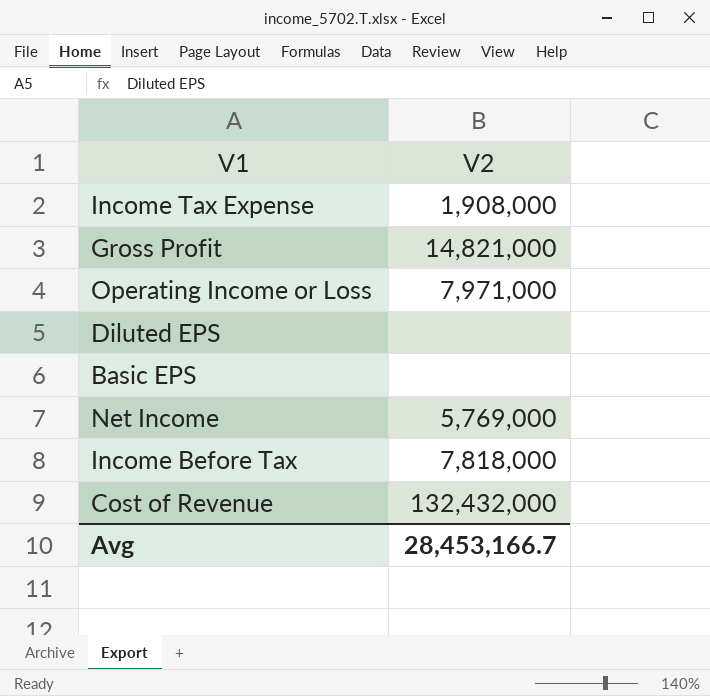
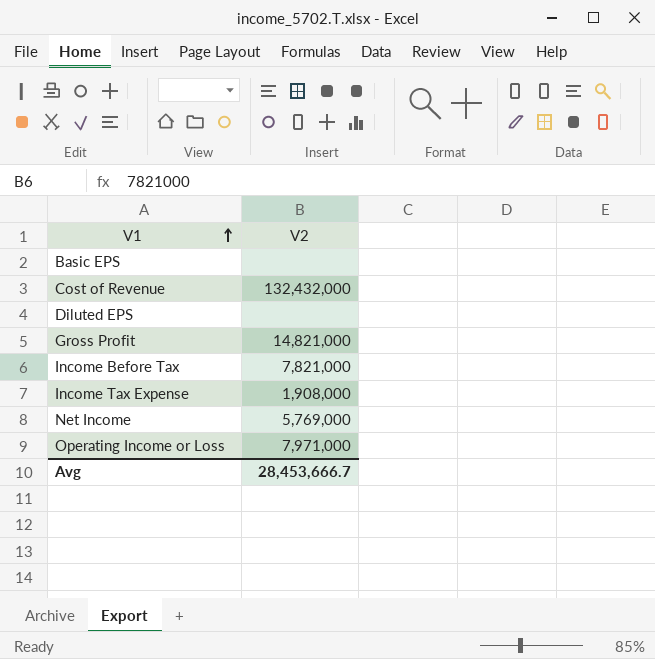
row order: none -> V1 ascending
Income Before Tax | V2: 7,818,000 -> 7,821,000
Avg | V2: 28,453,166.7 -> 28,453,666.7

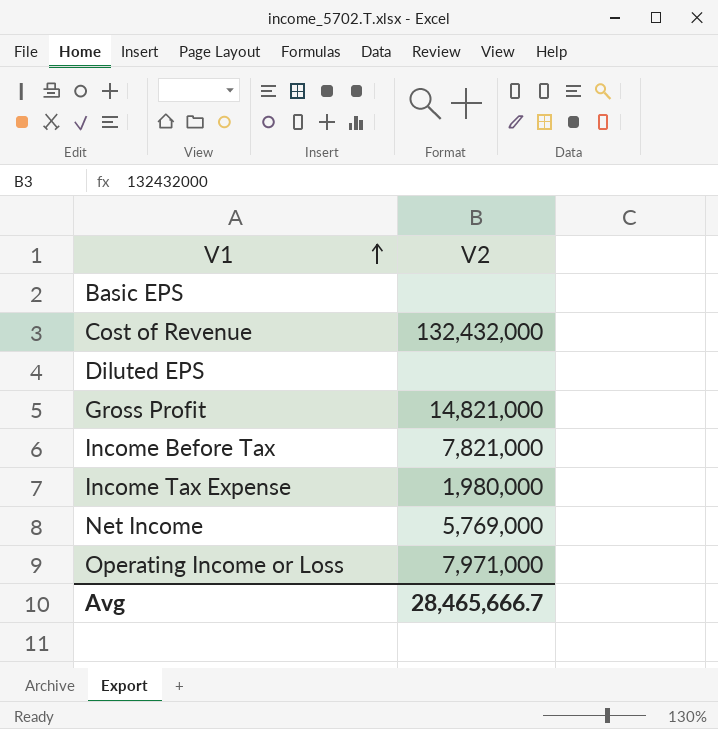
Income Tax Expense | V2: 1,908,000 -> 1,980,000
Avg | V2: 28,453,666.7 -> 28,465,666.7

